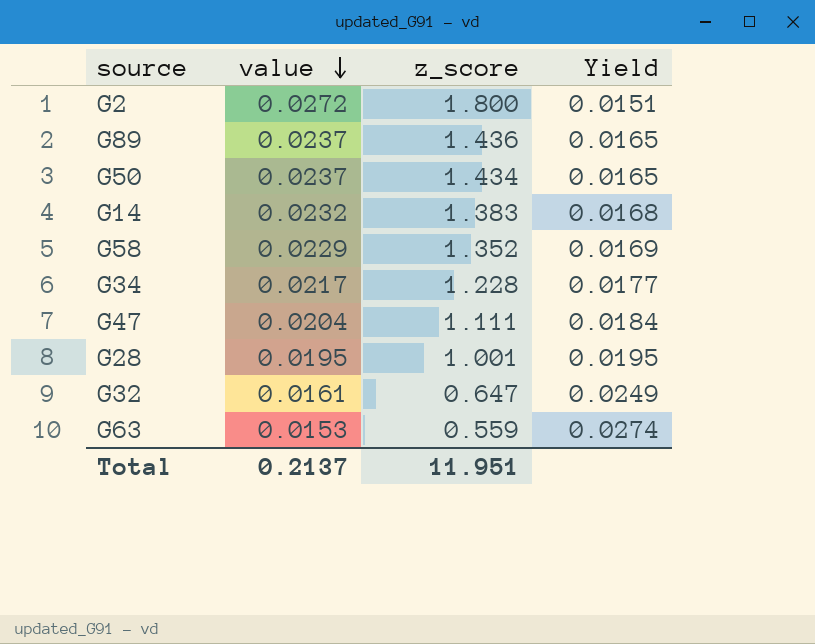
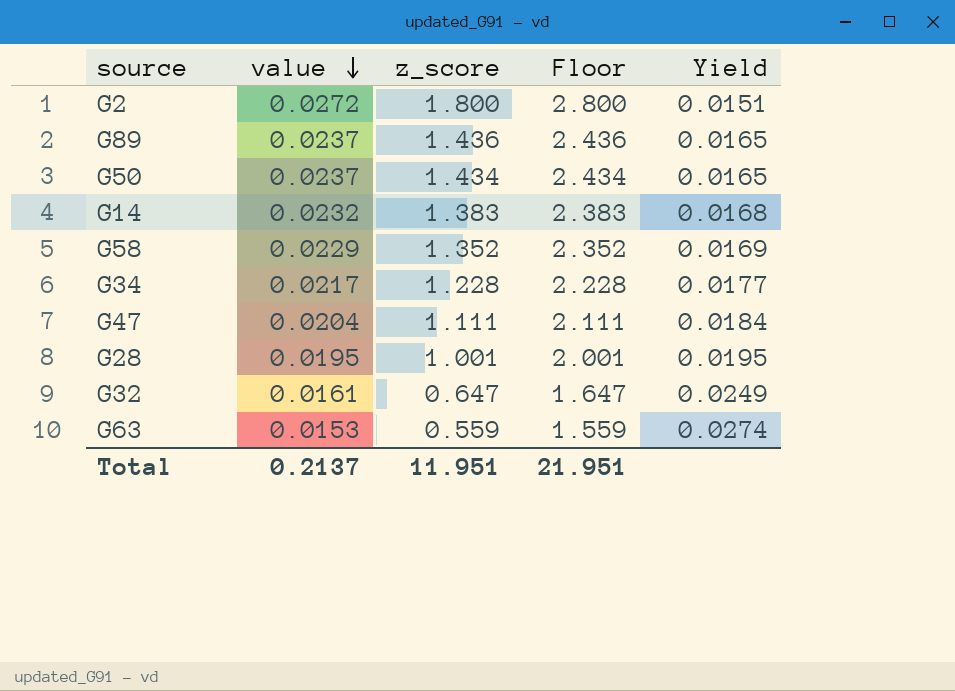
column Floor | formula: none -> [z_score] + 1

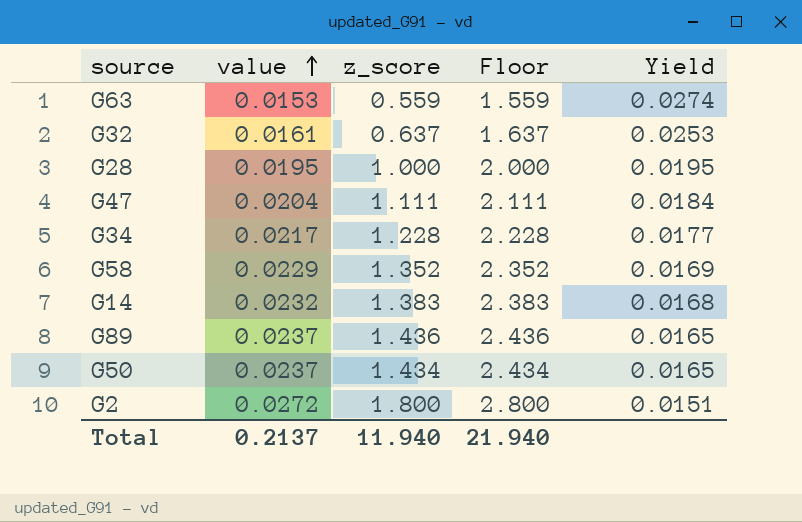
row order: value descending -> value ascending
G32 | z_score: 0.647 -> 0.637
G32 | Floor: 1.647 -> 1.637
G32 | Yield: 0.0249 -> 0.0253
G28 | z_score: 1.001 -> 1.000
G28 | Floor: 2.001 -> 2.000
Total | z_score: 11.951 -> 11.940
Total | Floor: 21.951 -> 21.940

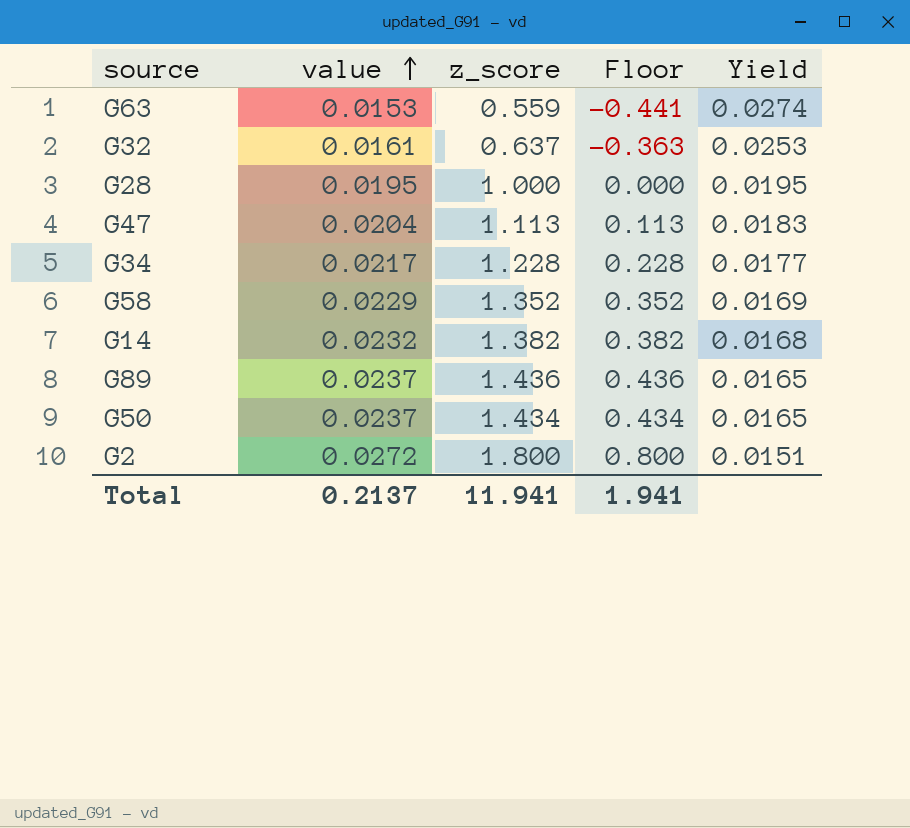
column Floor | formula: [z_score] + 1 -> [z_score] - 1
G47 | z_score: 1.111 -> 1.113
G47 | Yield: 0.0184 -> 0.0183
G14 | z_score: 1.383 -> 1.382
Total | z_score: 11.940 -> 11.941
Total | Floor: 21.940 -> 1.941

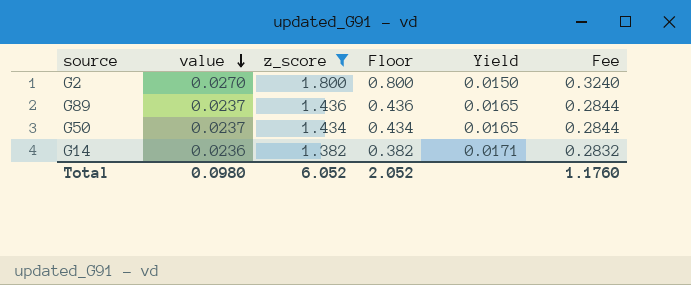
filter: none -> z_score >= 1.382
row order: value ascending -> value descending
column Fee | formula: none -> [value] * 12
G2 | value: 0.0272 -> 0.0270
G2 | Yield: 0.0151 -> 0.0150
G14 | value: 0.0232 -> 0.0236
G14 | Yield: 0.0168 -> 0.0171
Total | value: 0.2137 -> 0.0980
Total | z_score: 11.941 -> 6.052
Total | Floor: 1.941 -> 2.052

